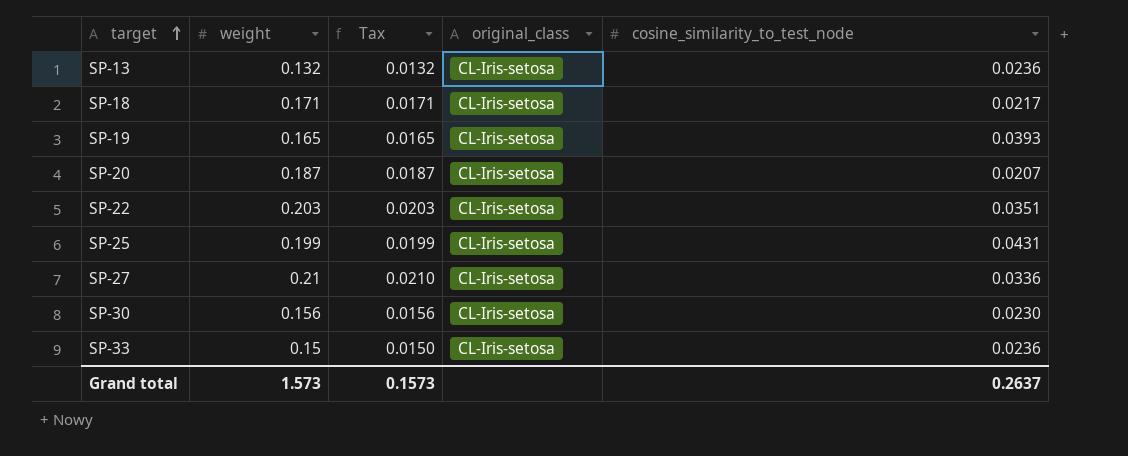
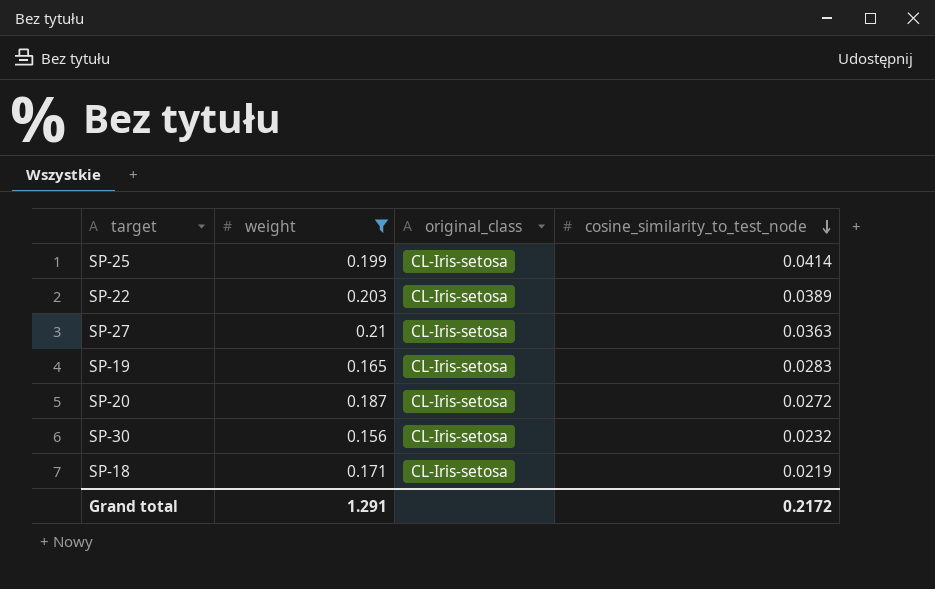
filter: none -> weight >= 0.156
row order: target ascending -> cosine_similarity_to_test_node descending
column Tax | formula: [weight] * 0.1 -> none
SP-25 | cosine_similarity_to_test_node: 0.0431 -> 0.0414
SP-22 | cosine_similarity_to_test_node: 0.0351 -> 0.0389
SP-27 | cosine_similarity_to_test_node: 0.0336 -> 0.0363
SP-19 | cosine_similarity_to_test_node: 0.0393 -> 0.0283
SP-20 | cosine_similarity_to_test_node: 0.0207 -> 0.0272
SP-30 | cosine_similarity_to_test_node: 0.0230 -> 0.0232
SP-18 | cosine_similarity_to_test_node: 0.0217 -> 0.0219
Grand total | weight: 1.573 -> 1.291
Grand total | cosine_similarity_to_test_node: 0.2637 -> 0.2172

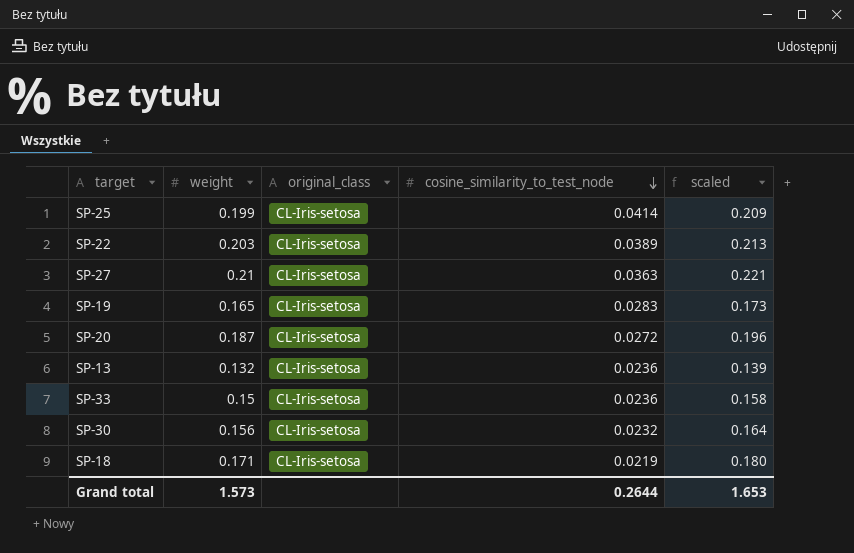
filter: weight >= 0.156 -> none
column scaled | formula: none -> [weight] * 1.05
Grand total | weight: 1.291 -> 1.573
Grand total | cosine_similarity_to_test_node: 0.2172 -> 0.2644

